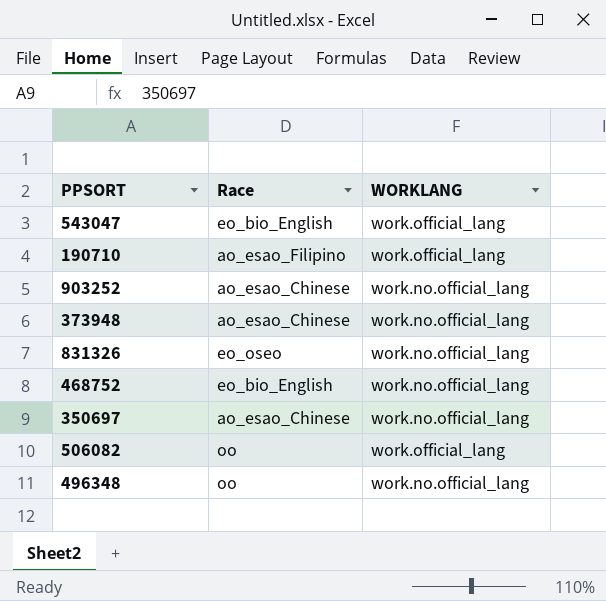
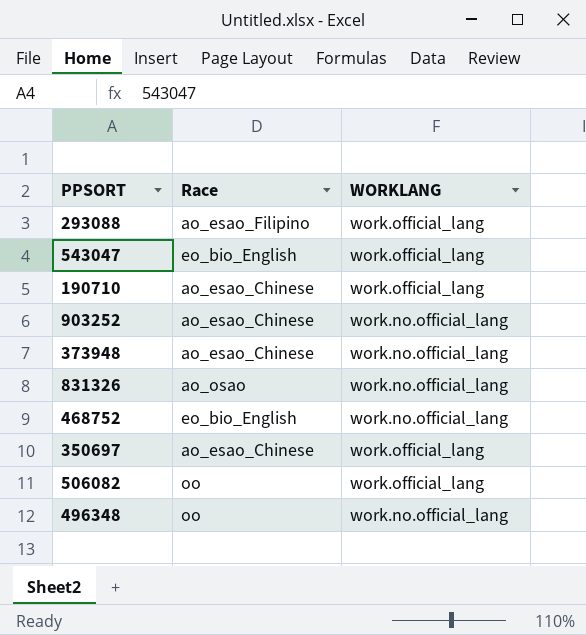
row 293088: none -> ao_esao_Filipino | work.official_lang
190710 | Race: ao_esao_Filipino -> ao_esao_Chinese
831326 | Race: eo_oseo -> ao_osao
350697 | WORKLANG: work.no.official_lang -> work.official_lang

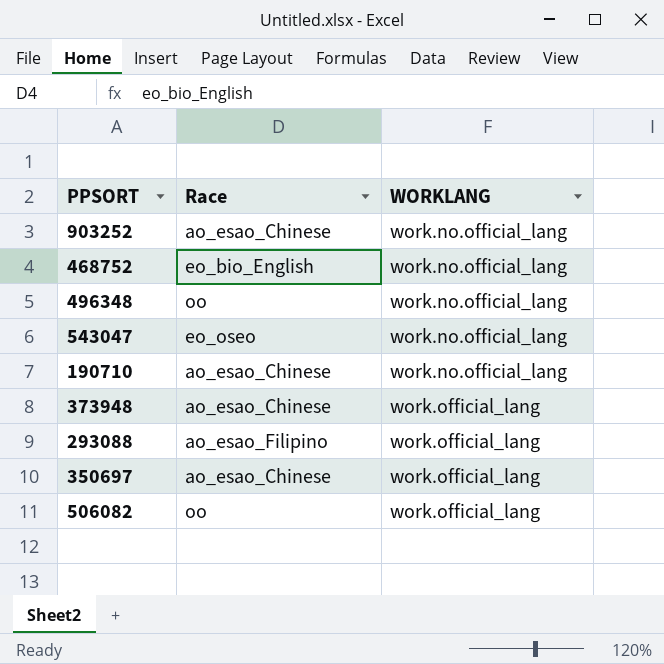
row order: none -> WORKLANG ascending
row 831326: ao_osao | work.no.official_lang -> none
543047 | Race: eo_bio_English -> eo_oseo
543047 | WORKLANG: work.official_lang -> work.no.official_lang
190710 | WORKLANG: work.official_lang -> work.no.official_lang
373948 | WORKLANG: work.no.official_lang -> work.official_lang

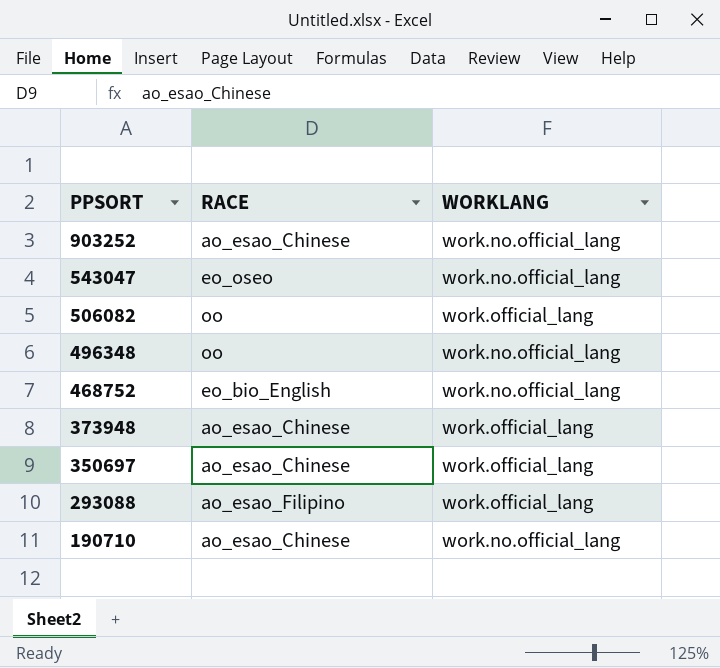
row order: WORKLANG ascending -> PPSORT descending
column name: Race -> RACE

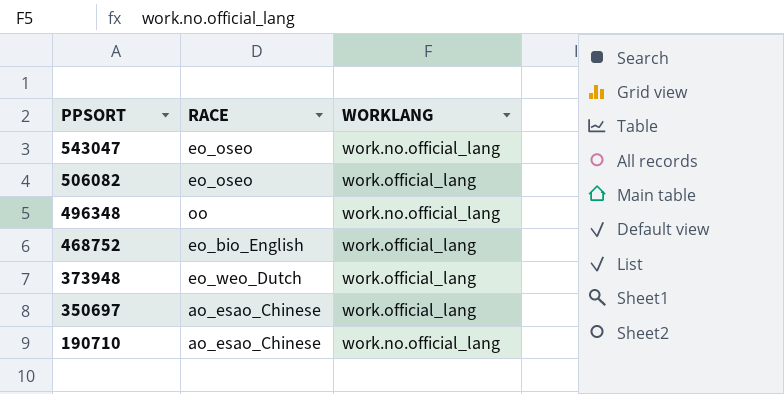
row 903252: ao_esao_Chinese | work.no.official_lang -> none
row 293088: ao_esao_Filipino | work.official_lang -> none
506082 | RACE: oo -> eo_oseo
468752 | WORKLANG: work.no.official_lang -> work.official_lang
373948 | RACE: ao_esao_Chinese -> eo_weo_Dutch

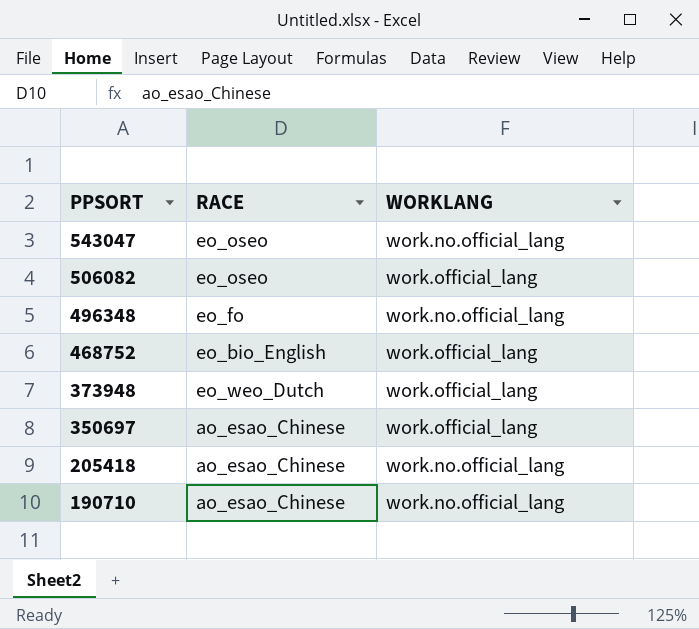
496348 | RACE: oo -> eo_fo
row 205418: none -> ao_esao_Chinese | work.no.official_lang

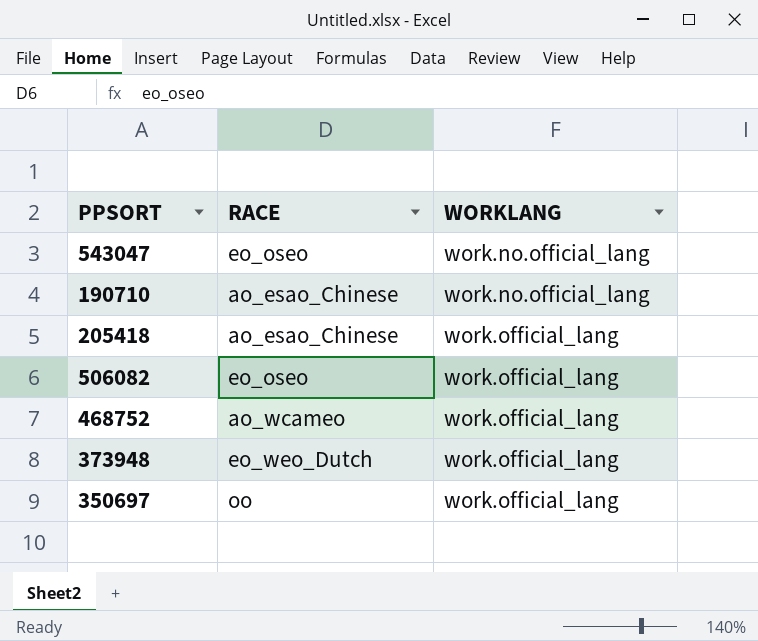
row order: PPSORT descending -> WORKLANG ascending
row 496348: eo_fo | work.no.official_lang -> none
205418 | WORKLANG: work.no.official_lang -> work.official_lang
468752 | RACE: eo_bio_English -> ao_wcameo
350697 | RACE: ao_esao_Chinese -> oo

